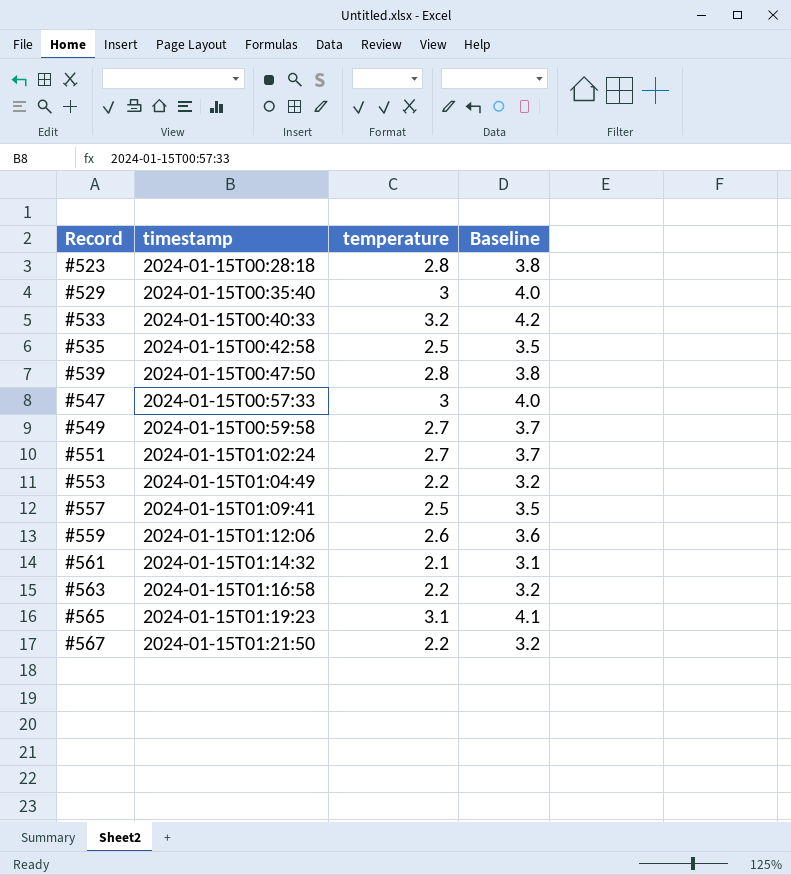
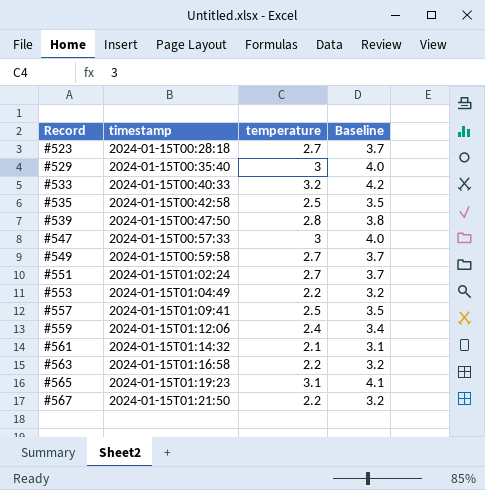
#523 | temperature: 2.8 -> 2.7
#523 | Baseline: 3.8 -> 3.7
#559 | temperature: 2.6 -> 2.4
#559 | Baseline: 3.6 -> 3.4

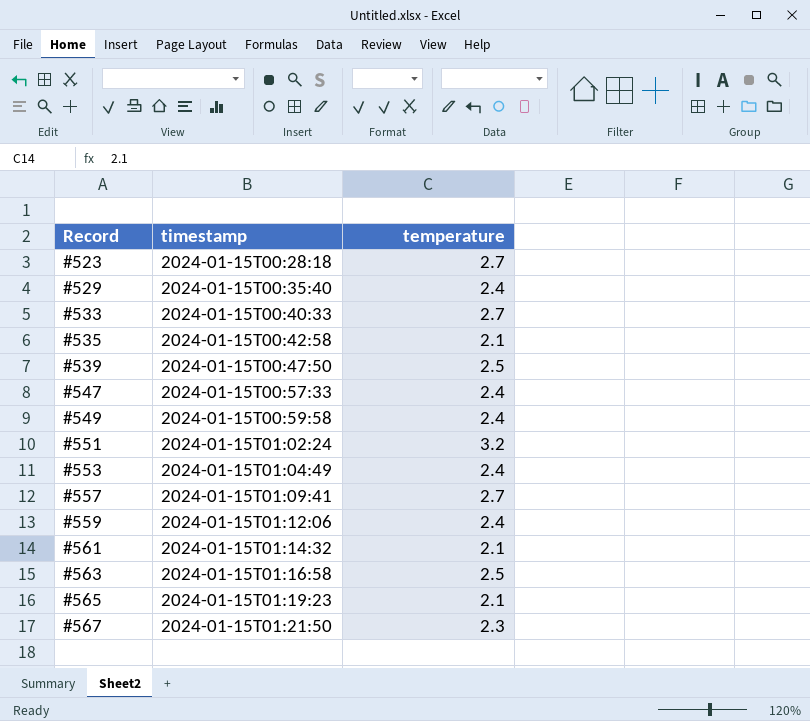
column Baseline | formula: [temperature] + 1 -> none
#529 | temperature: 3 -> 2.4
#533 | temperature: 3.2 -> 2.7
#535 | temperature: 2.5 -> 2.1
#539 | temperature: 2.8 -> 2.5
#547 | temperature: 3 -> 2.4
#549 | temperature: 2.7 -> 2.4
#551 | temperature: 2.7 -> 3.2
#553 | temperature: 2.2 -> 2.4
#557 | temperature: 2.5 -> 2.7
#563 | temperature: 2.2 -> 2.5
#565 | temperature: 3.1 -> 2.1
#567 | temperature: 2.2 -> 2.3

